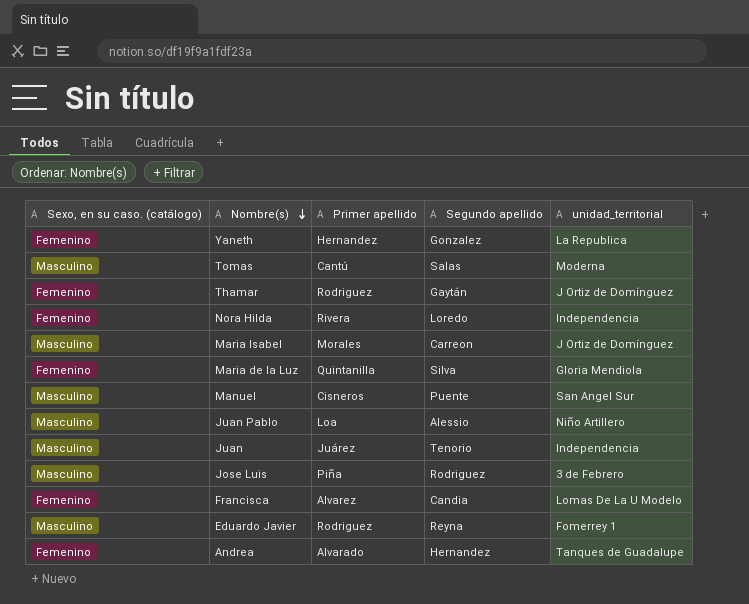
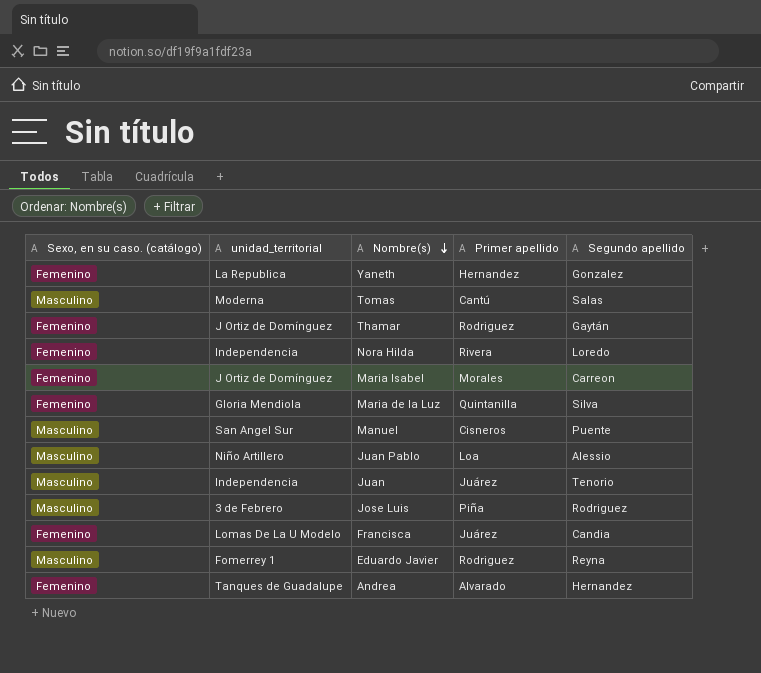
column unidad_territorial | position: 5 -> 2
Maria Isabel | Sexo, en su caso. (catálogo): Masculino -> Femenino
Francisca | Primer apellido: Alvarez -> Juárez

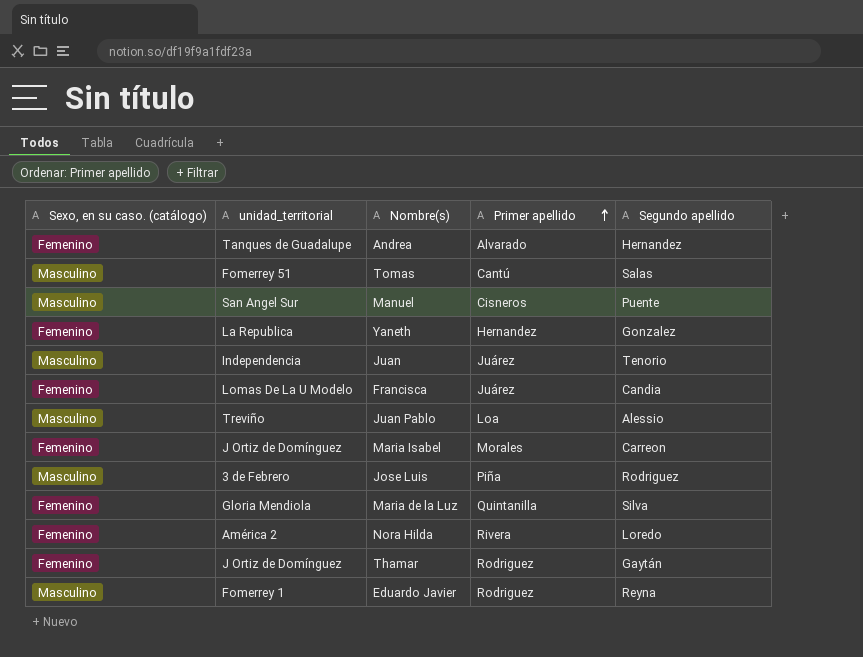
row order: Nombre(s) descending -> Primer apellido ascending
Tomas | unidad_territorial: Moderna -> Fomerrey 51
Juan Pablo | unidad_territorial: Niño Artillero -> Treviño
Nora Hilda | unidad_territorial: Independencia -> América 2

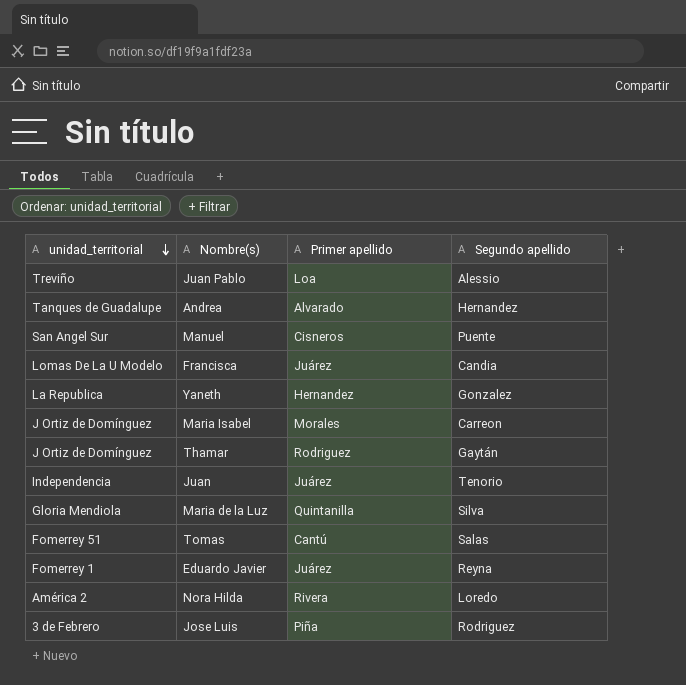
row order: Primer apellido ascending -> unidad_territorial descending
column Sexo, en su caso. (catálogo) | position: 1 -> none
Eduardo Javier | Primer apellido: Rodriguez -> Juárez

